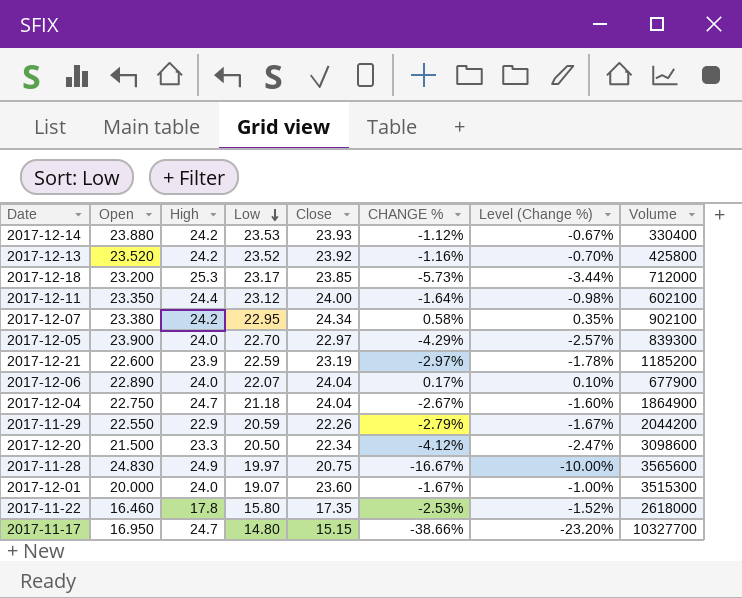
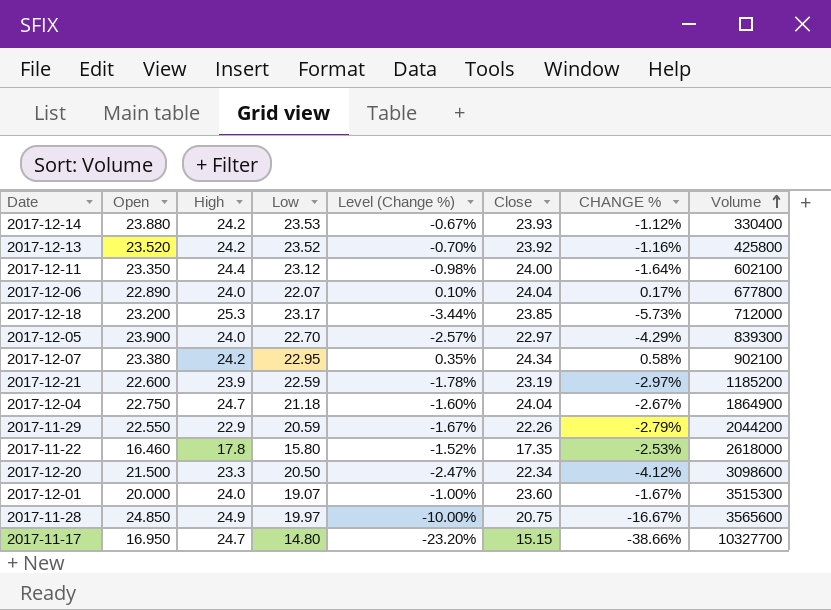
row order: Low descending -> Volume ascending
column Level (Change %) | position: 7 -> 5
2017-12-06 | Volume: 677900 -> 677800
2017-11-28 | Open: 24.830 -> 24.850

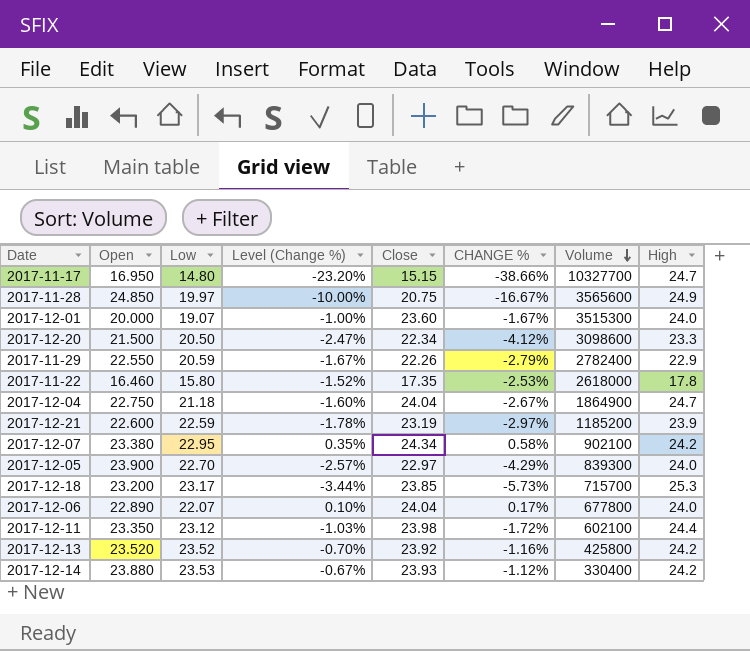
row order: Volume ascending -> Volume descending
column High | position: 3 -> 8
2017-11-29 | Volume: 2044200 -> 2782400
2017-12-18 | Volume: 712000 -> 715700
2017-12-11 | Level (Change %): -0.98% -> -1.03%
2017-12-11 | Close: 24.00 -> 23.98
2017-12-11 | CHANGE %: -1.64% -> -1.72%

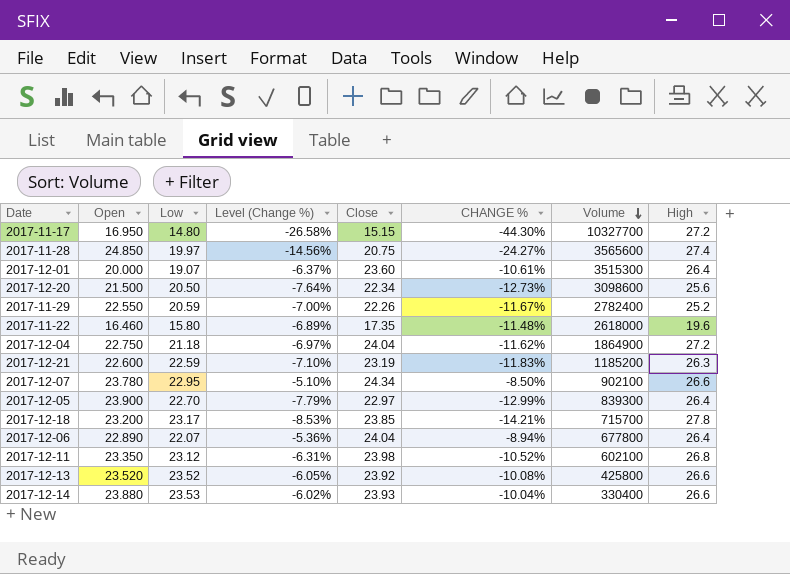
2017-11-17 | Level (Change %): -23.20% -> -26.58%
2017-11-17 | CHANGE %: -38.66% -> -44.30%
2017-11-17 | High: 24.7 -> 27.2
2017-11-28 | Level (Change %): -10.00% -> -14.56%
2017-11-28 | CHANGE %: -16.67% -> -24.27%
2017-11-28 | High: 24.9 -> 27.4
2017-12-01 | Level (Change %): -1.00% -> -6.37%
2017-12-01 | CHANGE %: -1.67% -> -10.61%
2017-12-01 | High: 24.0 -> 26.4
2017-12-20 | Level (Change %): -2.47% -> -7.64%
2017-12-20 | CHANGE %: -4.12% -> -12.73%
2017-12-20 | High: 23.3 -> 25.6
2017-11-29 | Level (Change %): -1.67% -> -7.00%
2017-11-29 | CHANGE %: -2.79% -> -11.67%
2017-11-29 | High: 22.9 -> 25.2
2017-11-22 | Level (Change %): -1.52% -> -6.89%
2017-11-22 | CHANGE %: -2.53% -> -11.48%
2017-11-22 | High: 17.8 -> 19.6
2017-12-04 | Level (Change %): -1.60% -> -6.97%
2017-12-04 | CHANGE %: -2.67% -> -11.62%
2017-12-04 | High: 24.7 -> 27.2
2017-12-21 | Level (Change %): -1.78% -> -7.10%
2017-12-21 | CHANGE %: -2.97% -> -11.83%
2017-12-21 | High: 23.9 -> 26.3
2017-12-07 | Open: 23.380 -> 23.780
2017-12-07 | Level (Change %): 0.35% -> -5.10%
2017-12-07 | CHANGE %: 0.58% -> -8.50%
2017-12-07 | High: 24.2 -> 26.6
2017-12-05 | Level (Change %): -2.57% -> -7.79%
2017-12-05 | CHANGE %: -4.29% -> -12.99%
2017-12-05 | High: 24.0 -> 26.4
2017-12-18 | Level (Change %): -3.44% -> -8.53%
2017-12-18 | CHANGE %: -5.73% -> -14.21%
2017-12-18 | High: 25.3 -> 27.8
2017-12-06 | Level (Change %): 0.10% -> -5.36%
2017-12-06 | CHANGE %: 0.17% -> -8.94%
2017-12-06 | High: 24.0 -> 26.4
2017-12-11 | Level (Change %): -1.03% -> -6.31%
2017-12-11 | CHANGE %: -1.72% -> -10.52%
2017-12-11 | High: 24.4 -> 26.8
2017-12-13 | Level (Change %): -0.70% -> -6.05%
2017-12-13 | CHANGE %: -1.16% -> -10.08%
2017-12-13 | High: 24.2 -> 26.6
2017-12-14 | Level (Change %): -0.67% -> -6.02%
2017-12-14 | CHANGE %: -1.12% -> -10.04%
2017-12-14 | High: 24.2 -> 26.6

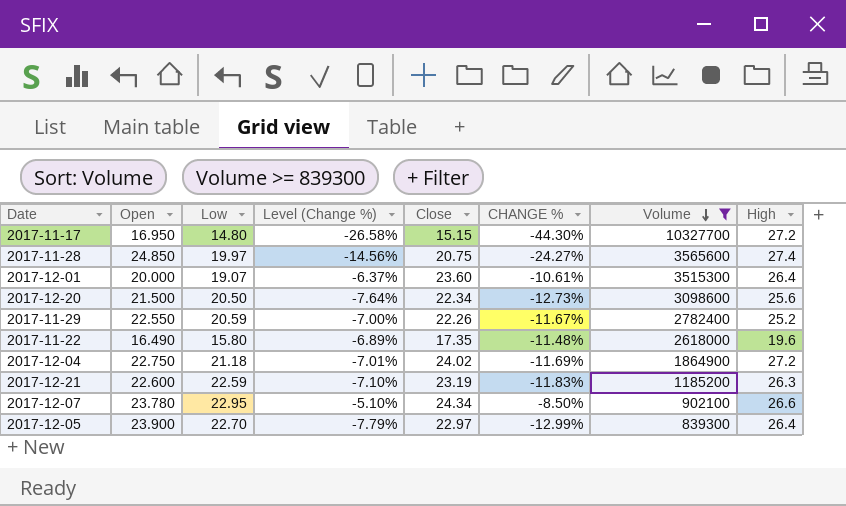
filter: none -> Volume >= 839300
2017-11-22 | Open: 16.460 -> 16.490
2017-12-04 | Level (Change %): -6.97% -> -7.01%
2017-12-04 | Close: 24.04 -> 24.02
2017-12-04 | CHANGE %: -11.62% -> -11.69%

